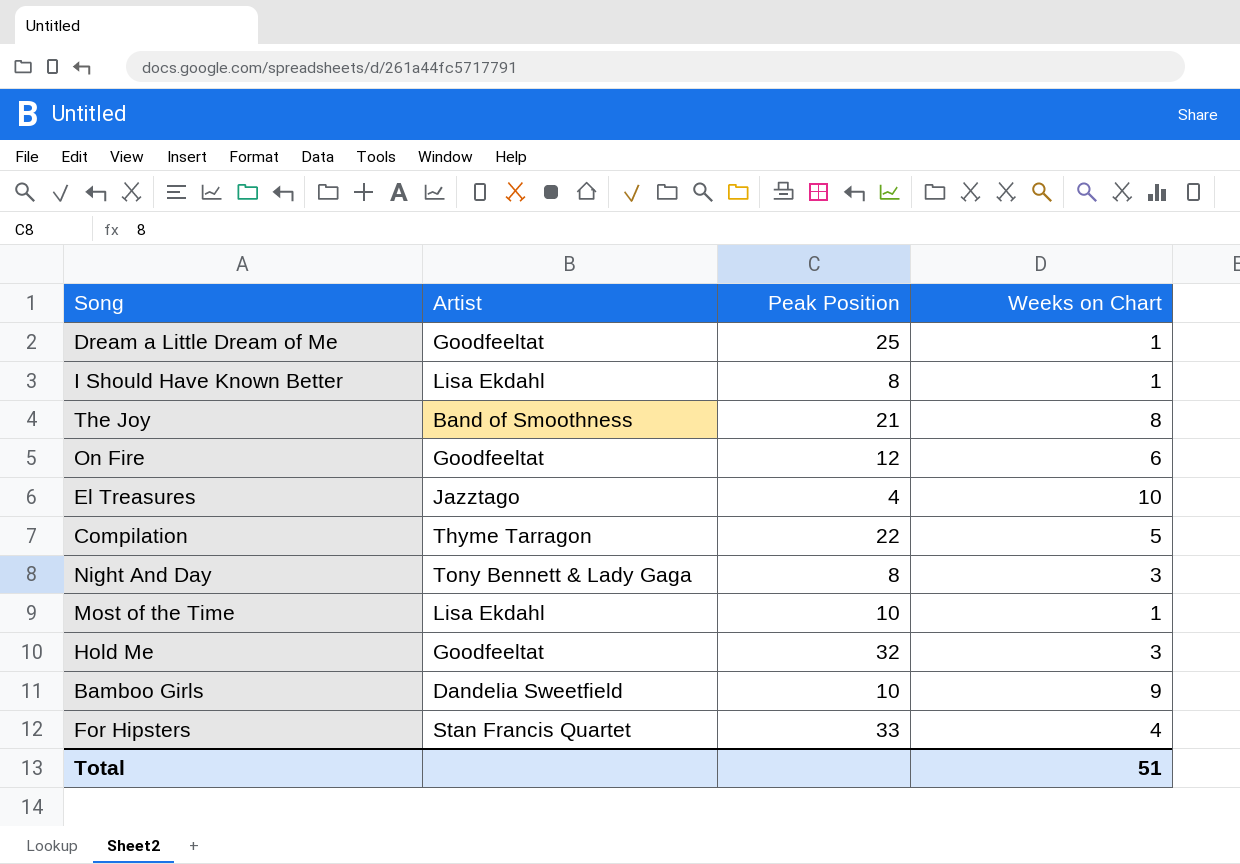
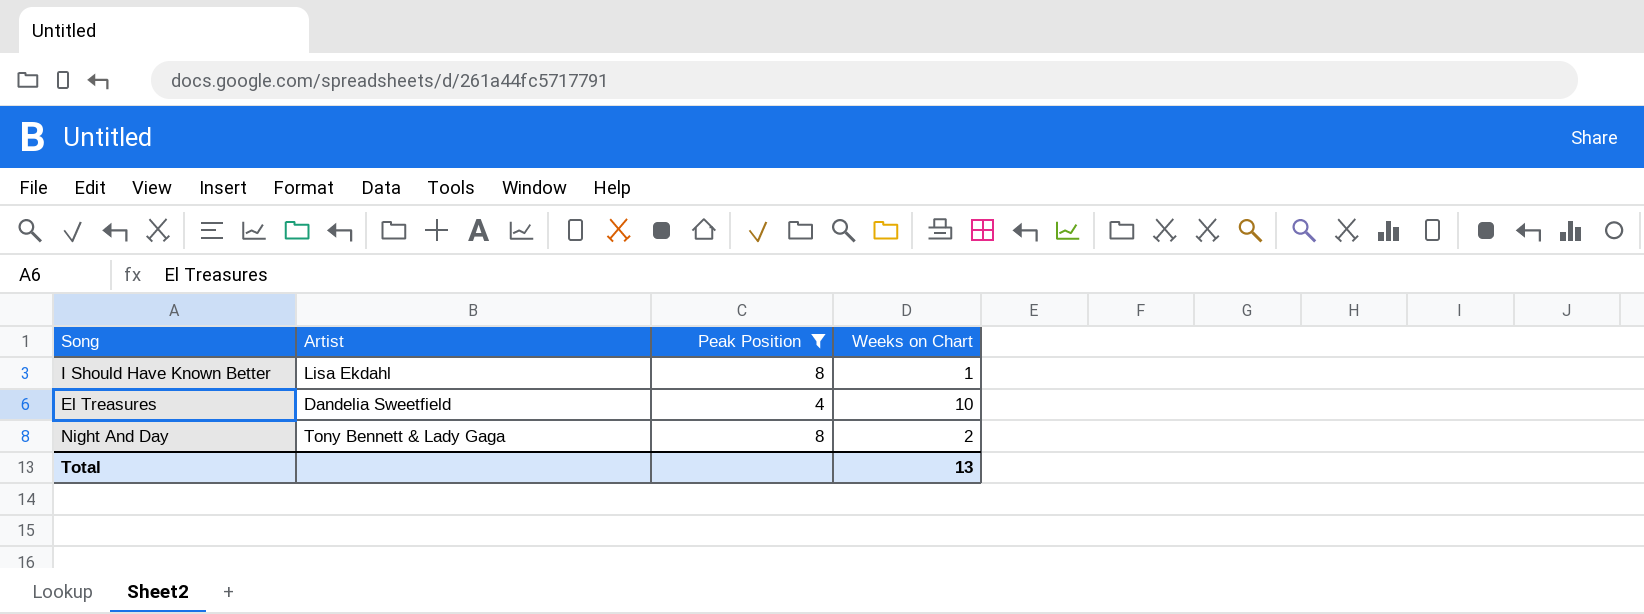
filter: none -> Peak Position <= 8
El Treasures | Artist: Jazztago -> Dandelia Sweetfield
Night And Day | Weeks on Chart: 3 -> 2
Total | Weeks on Chart: 51 -> 13

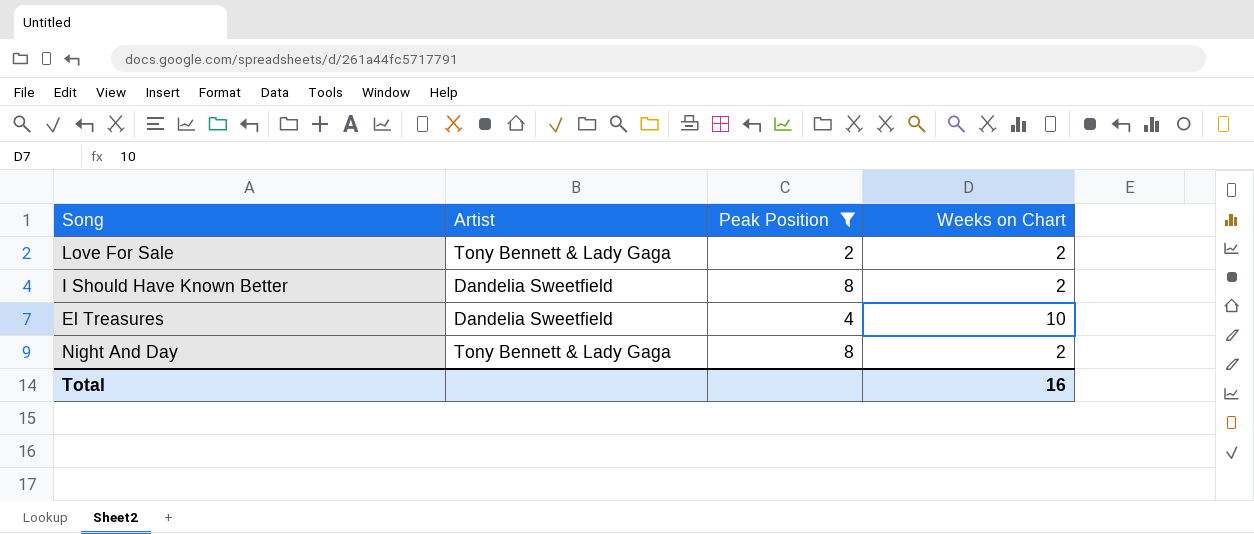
row Love For Sale: none -> Tony Bennett & Lady Gaga | 2 | 2
I Should Have Known Better | Artist: Lisa Ekdahl -> Dandelia Sweetfield
I Should Have Known Better | Weeks on Chart: 1 -> 2
Total | Weeks on Chart: 13 -> 16

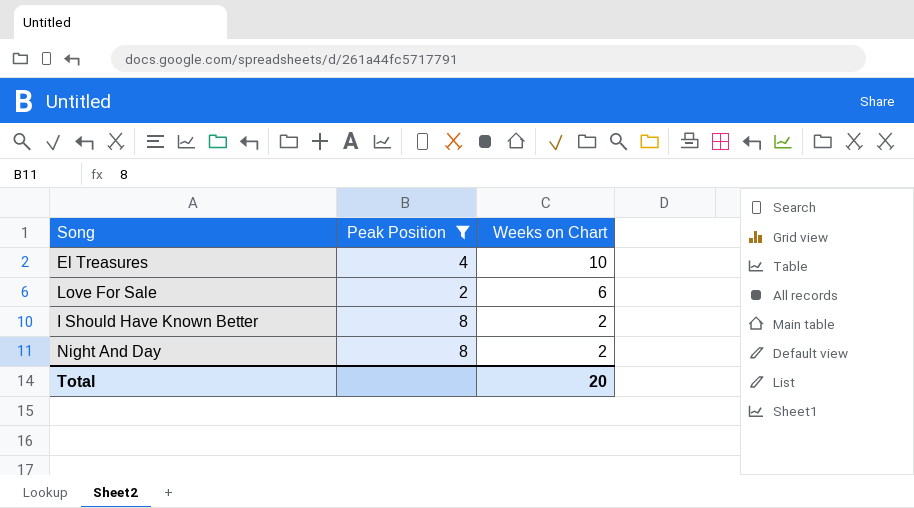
row order: none -> Weeks on Chart descending
column Artist | position: 2 -> none
Love For Sale | Weeks on Chart: 2 -> 6
Total | Weeks on Chart: 16 -> 20

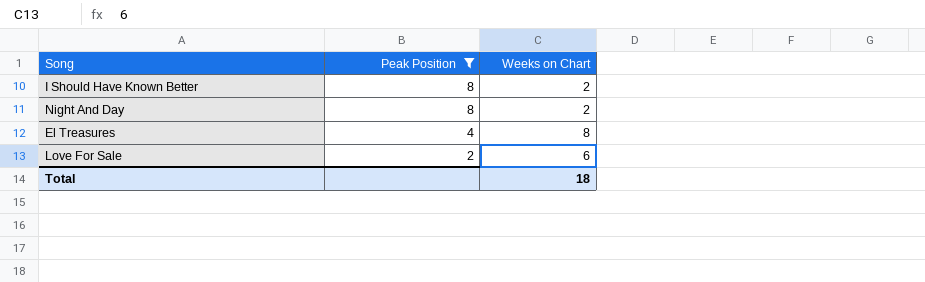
row order: Weeks on Chart descending -> Peak Position descending
El Treasures | Weeks on Chart: 10 -> 8
Total | Weeks on Chart: 20 -> 18

